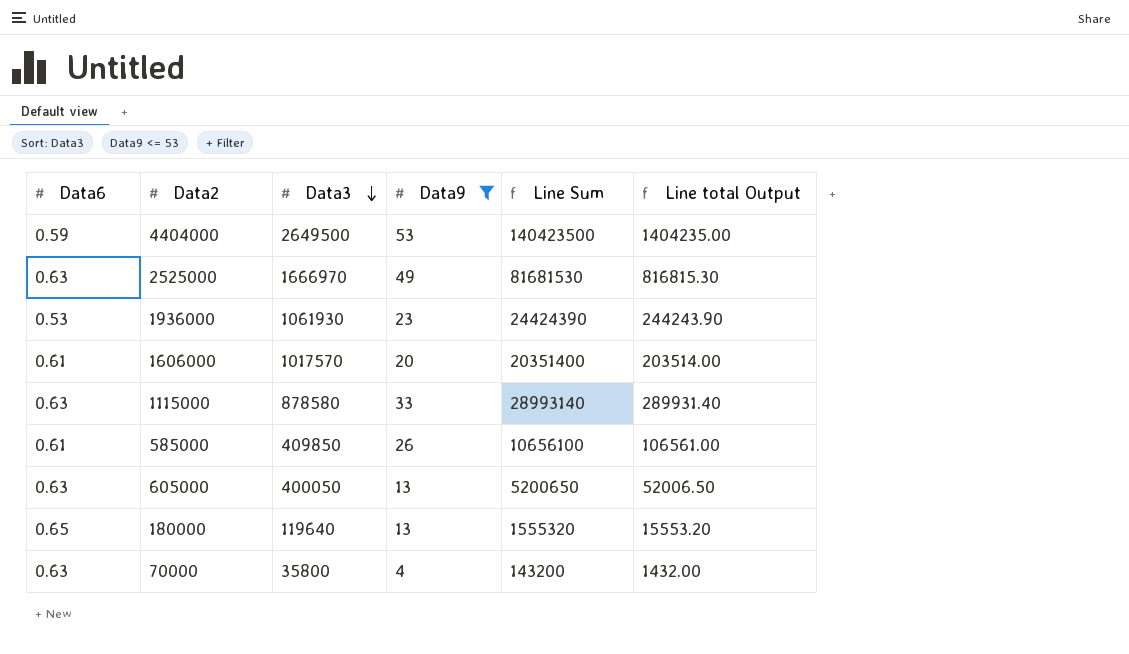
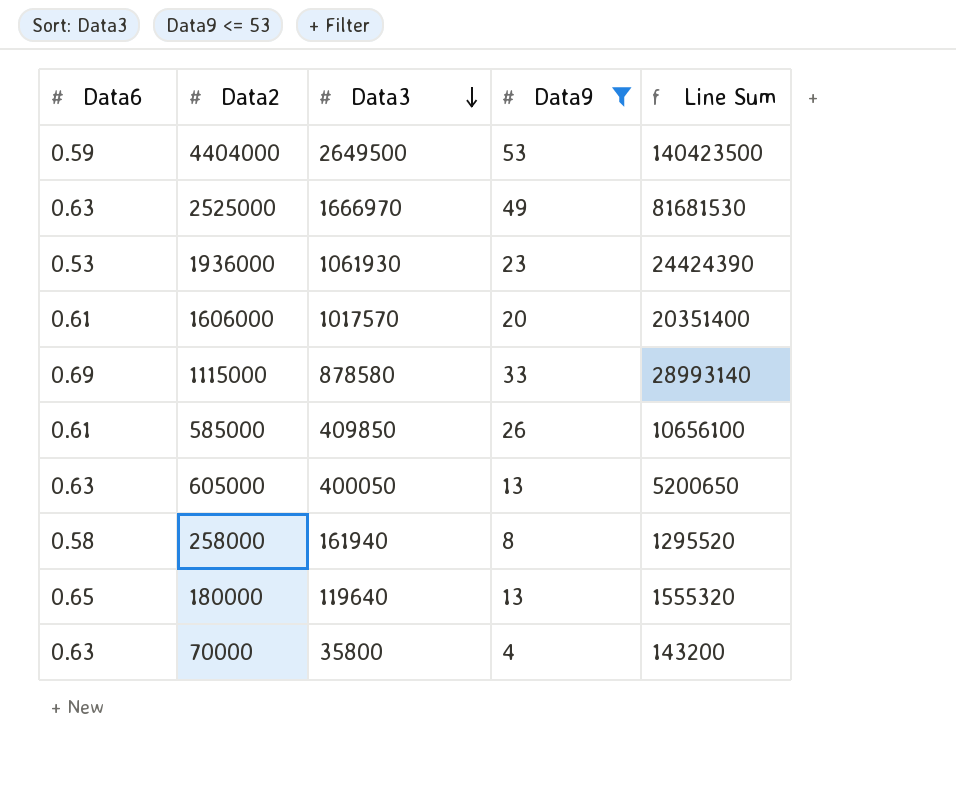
column Line total Output | formula: [Line Sum] * 0.01 -> none
1115000 | Data6: 0.63 -> 0.69
row 258000: none -> 0.58 | 161940 | 8 | 1295520

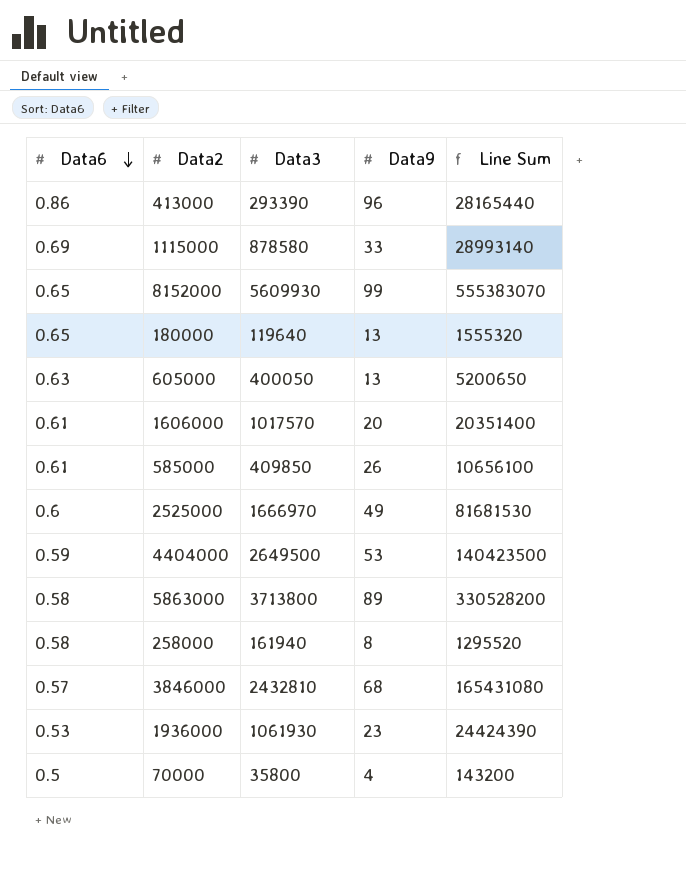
filter: Data9 <= 53 -> none
row order: Data3 descending -> Data6 descending
2525000 | Data6: 0.63 -> 0.6
70000 | Data6: 0.63 -> 0.5

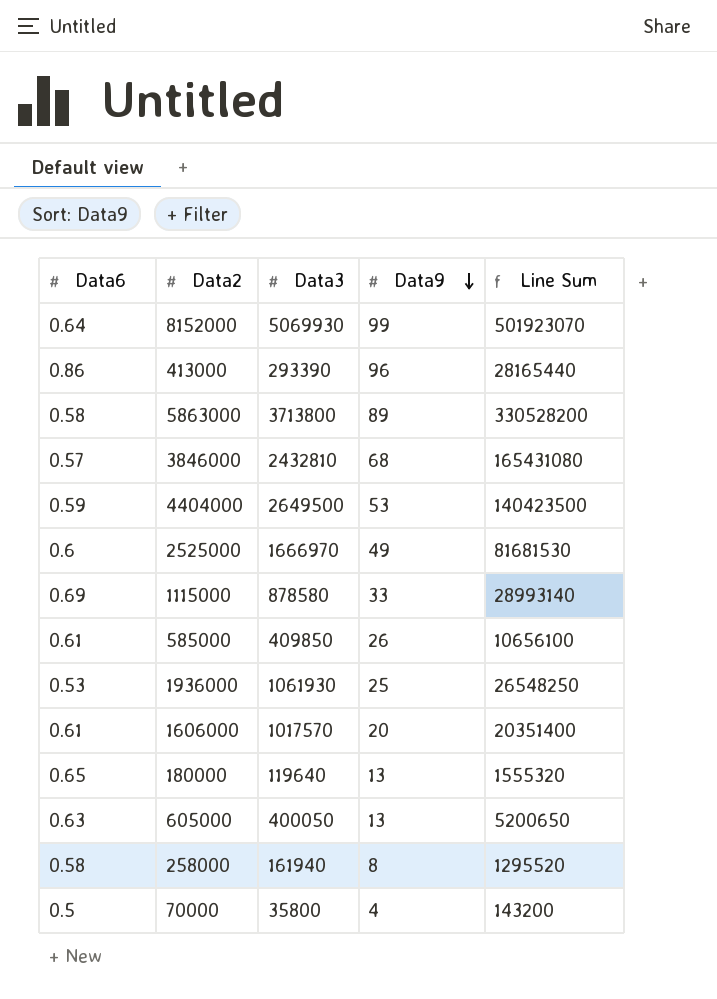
row order: Data6 descending -> Data9 descending
8152000 | Data6: 0.65 -> 0.64
8152000 | Data3: 5609930 -> 5069930
8152000 | Line Sum: 555383070 -> 501923070
1936000 | Data9: 23 -> 25
1936000 | Line Sum: 24424390 -> 26548250

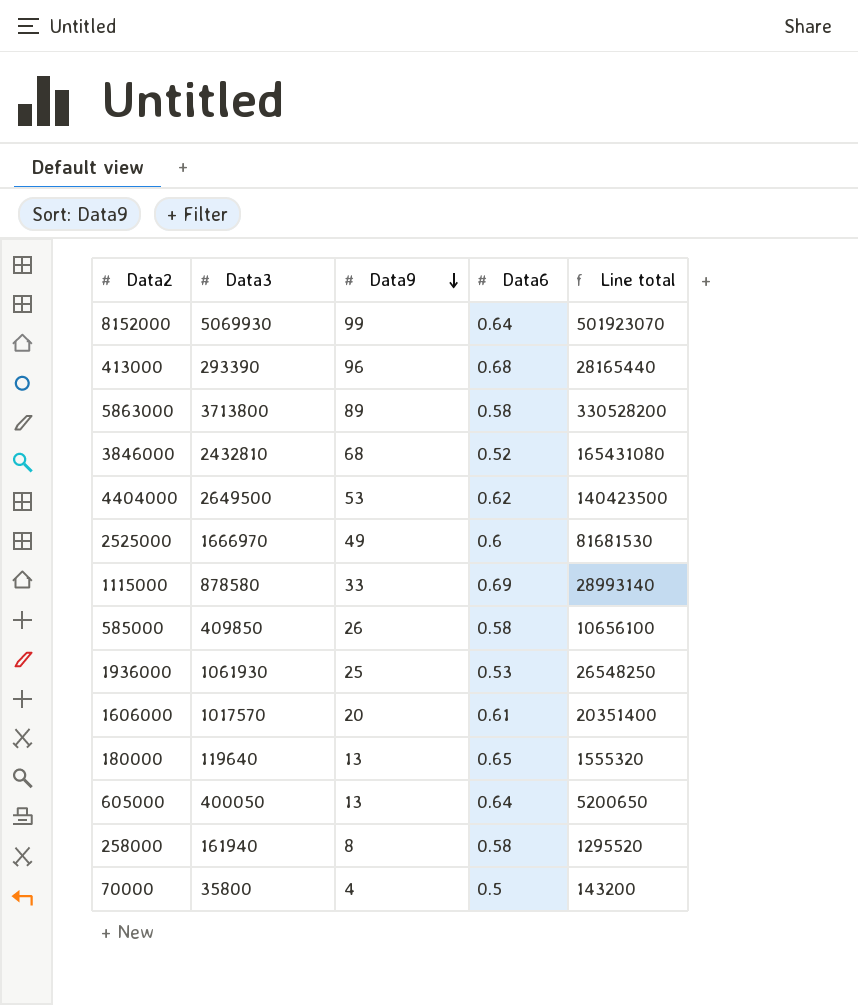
column Data6 | position: 1 -> 4
column name: Line Sum -> Line total
413000 | Data6: 0.86 -> 0.68
3846000 | Data6: 0.57 -> 0.52
4404000 | Data6: 0.59 -> 0.62
585000 | Data6: 0.61 -> 0.58
605000 | Data6: 0.63 -> 0.64

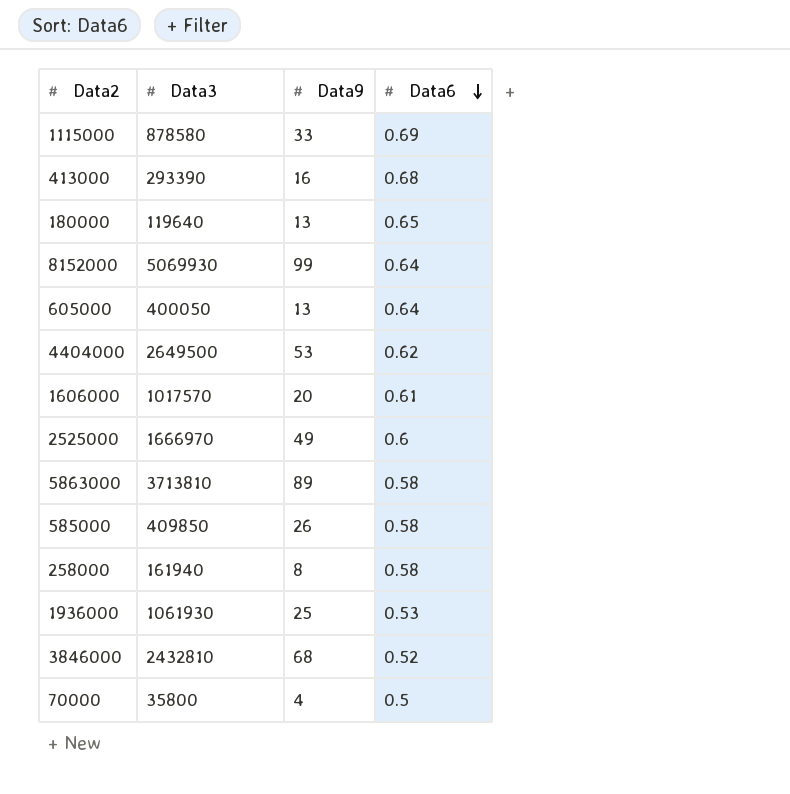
row order: Data9 descending -> Data6 descending
column Line total | formula: [Data3] * [Data9] -> none
413000 | Data9: 96 -> 16
5863000 | Data3: 3713800 -> 3713810

